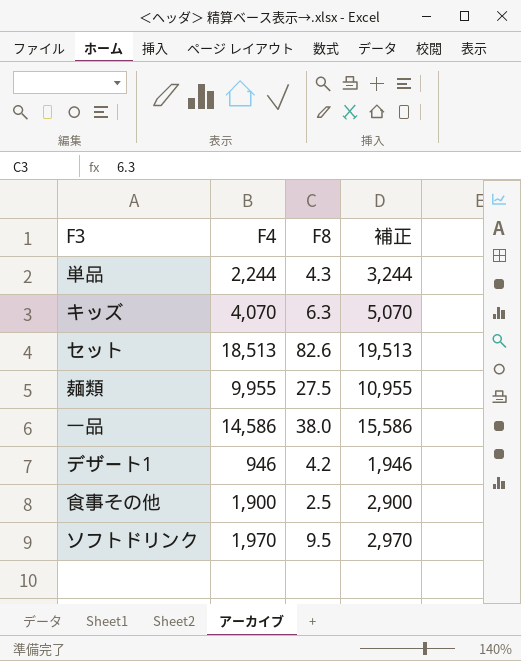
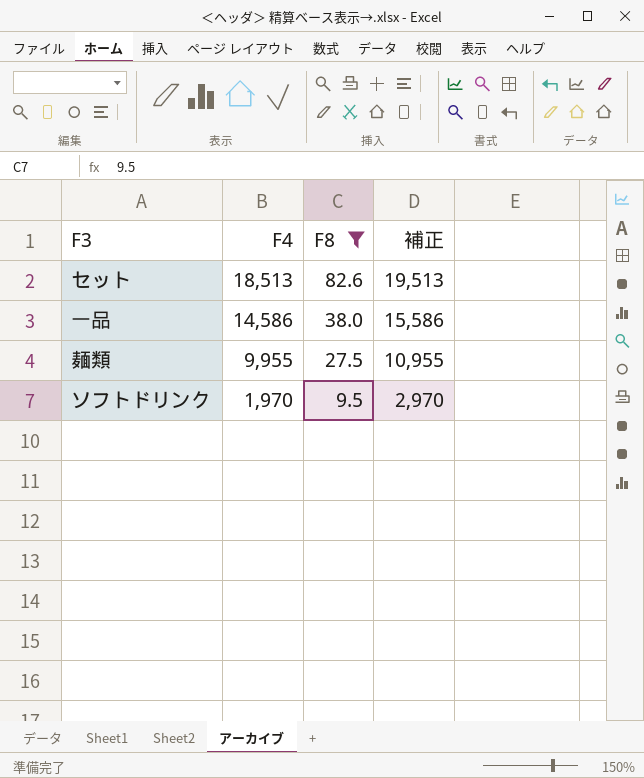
filter: none -> F8 >= 9.5
row order: none -> F4 descending

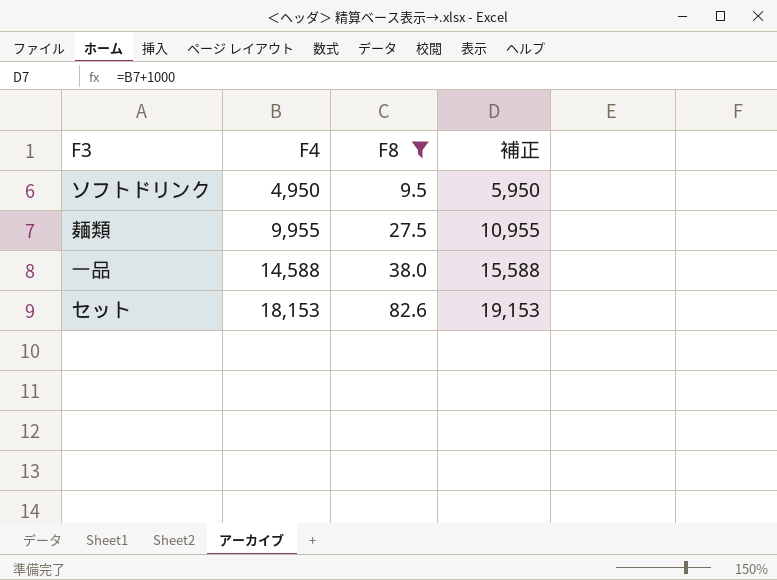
row order: F4 descending -> F4 ascending
ソフトドリンク | F4: 1,970 -> 4,950
ソフトドリンク | 補正: 2,970 -> 5,950
一品 | F4: 14,586 -> 14,588
一品 | 補正: 15,586 -> 15,588
セット | F4: 18,513 -> 18,153
セット | 補正: 19,513 -> 19,153

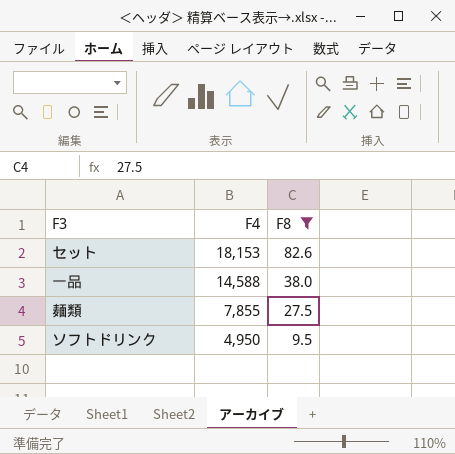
row order: F4 ascending -> F4 descending
column 補正 | formula: [F4] + 1000 -> none
麺類 | F4: 9,955 -> 7,855

